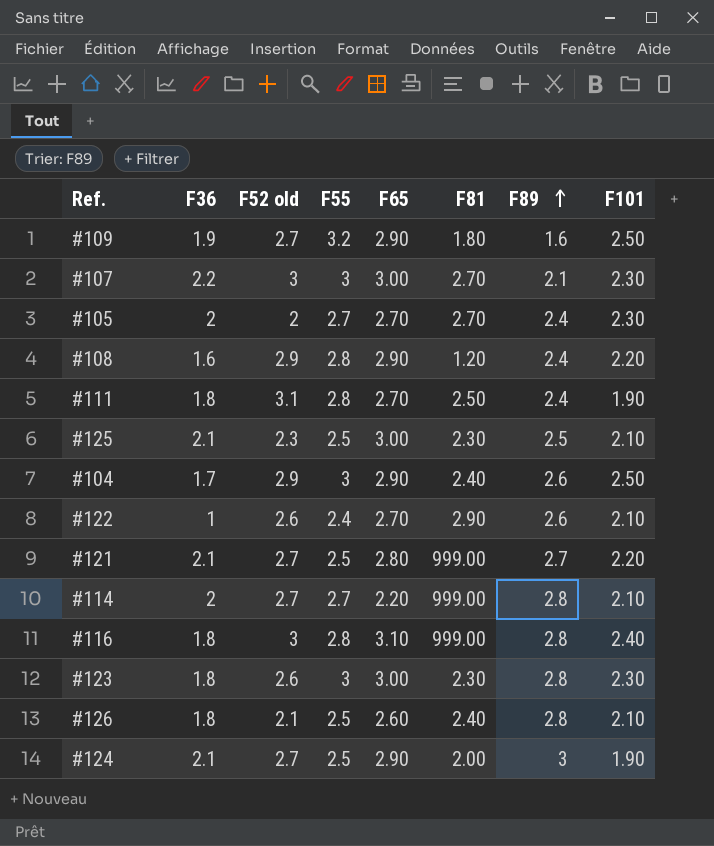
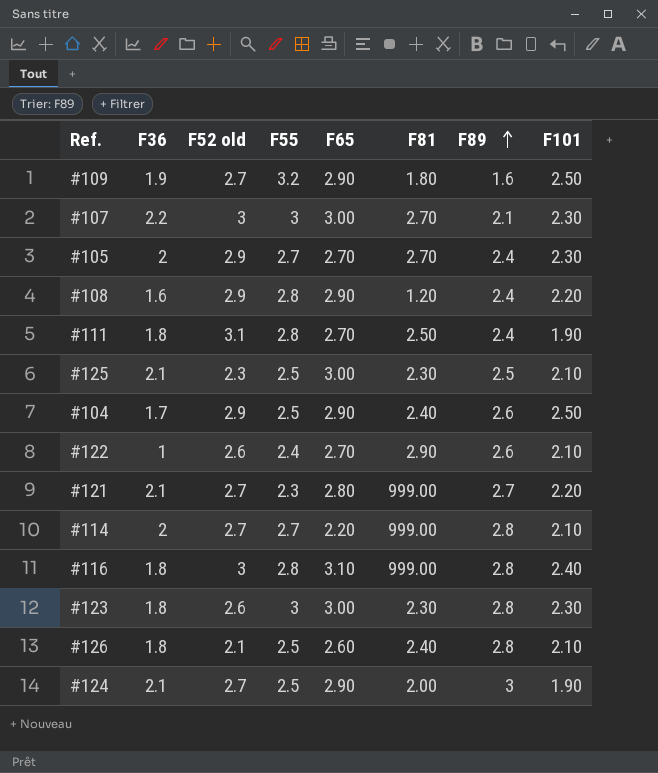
#105 | F52 old: 2 -> 2.9
#104 | F55: 3 -> 2.5
#121 | F55: 2.5 -> 2.3

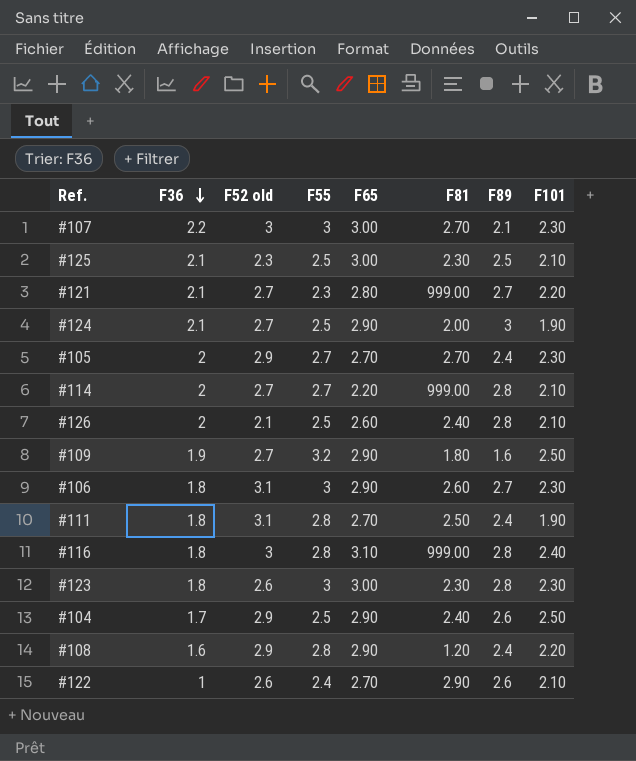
row order: F89 ascending -> F36 descending
#126 | F36: 1.8 -> 2
row #106: none -> 1.8 | 3.1 | 3 | 2.90 | 2.60 | 2.7 | 2.30

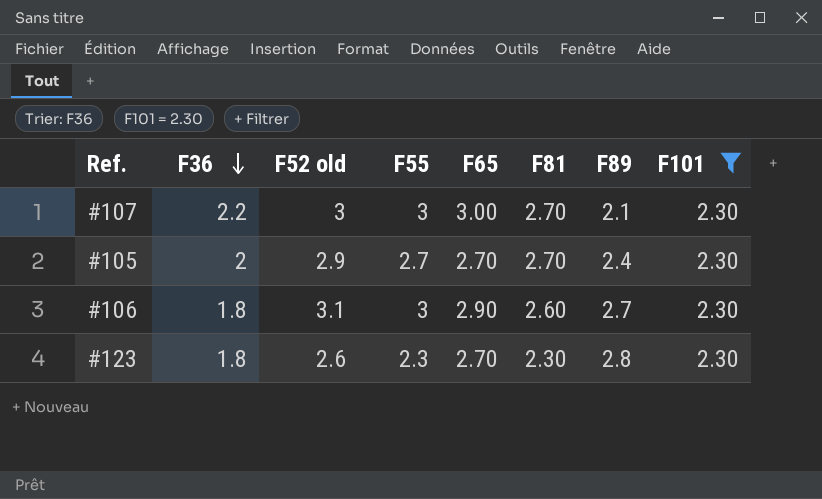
filter: none -> F101 = 2.30
#123 | F55: 3 -> 2.3
#123 | F65: 3.00 -> 2.70

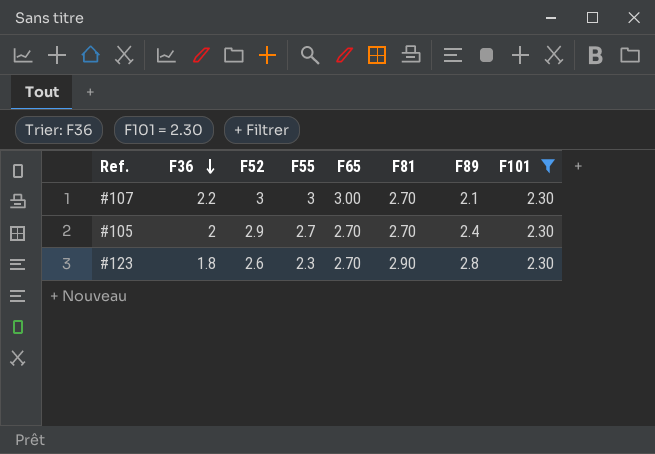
column name: F52 old -> F52
row #106: 1.8 | 3.1 | 3 | 2.90 | 2.60 | 2.7 | 2.30 -> none
#123 | F81: 2.30 -> 2.90

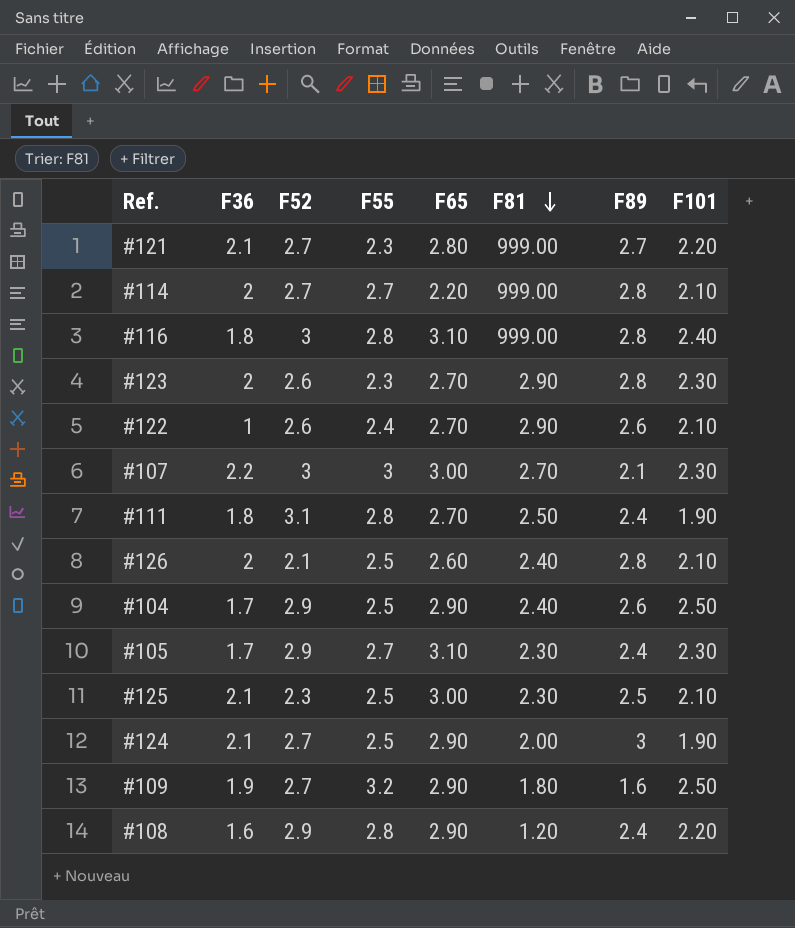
filter: F101 = 2.30 -> none
row order: F36 descending -> F81 descending
#123 | F36: 1.8 -> 2
#105 | F36: 2 -> 1.7
#105 | F65: 2.70 -> 3.10
#105 | F81: 2.70 -> 2.30

